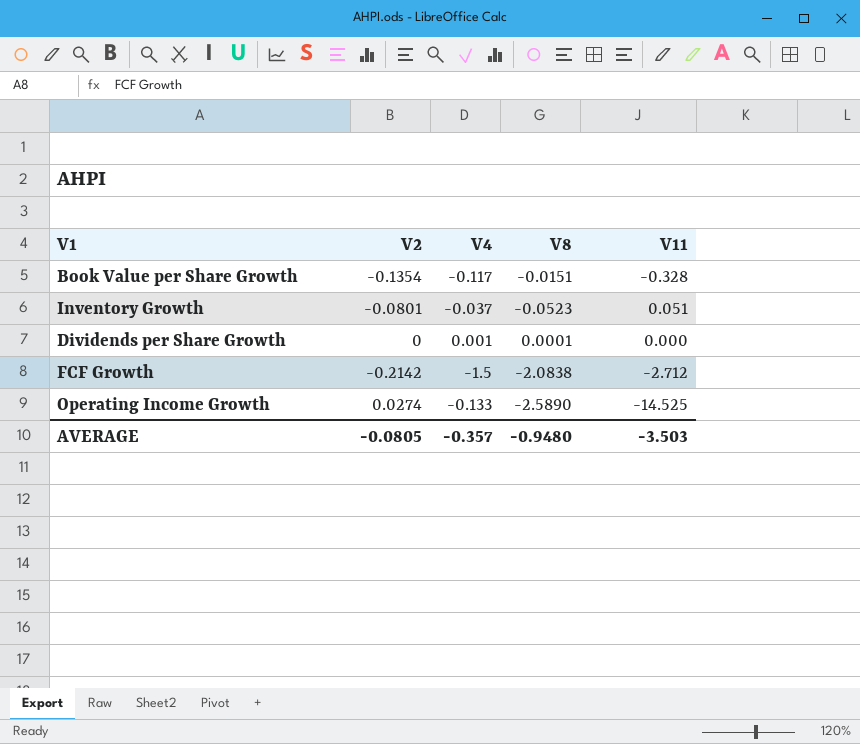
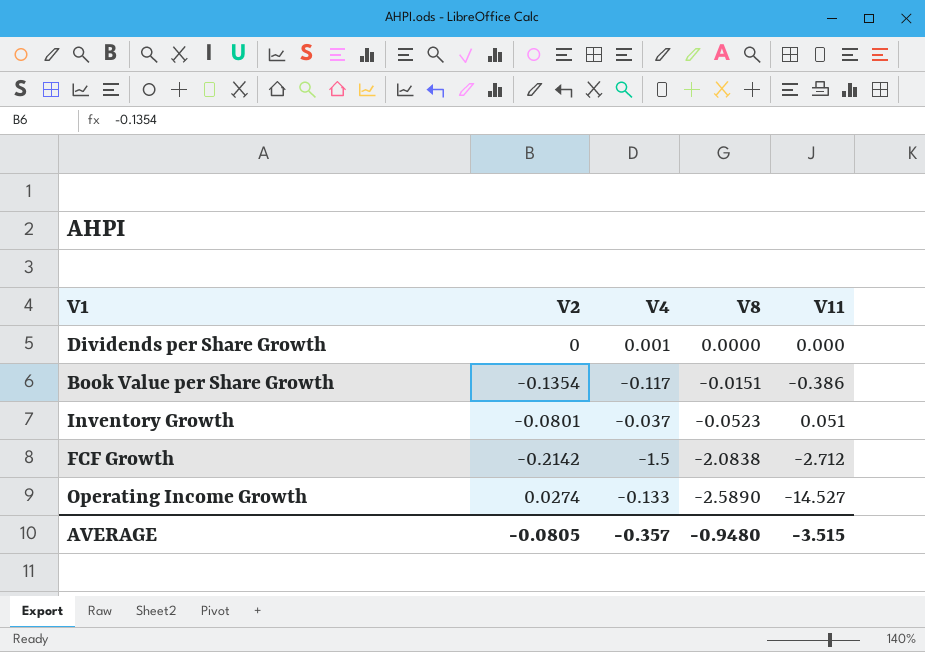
row order: none -> V8 descending
Dividends per Share Growth | V8: 0.0001 -> 0.0000
Book Value per Share Growth | V11: -0.328 -> -0.386
Operating Income Growth | V11: -14.525 -> -14.527
AVERAGE | V11: -3.503 -> -3.515

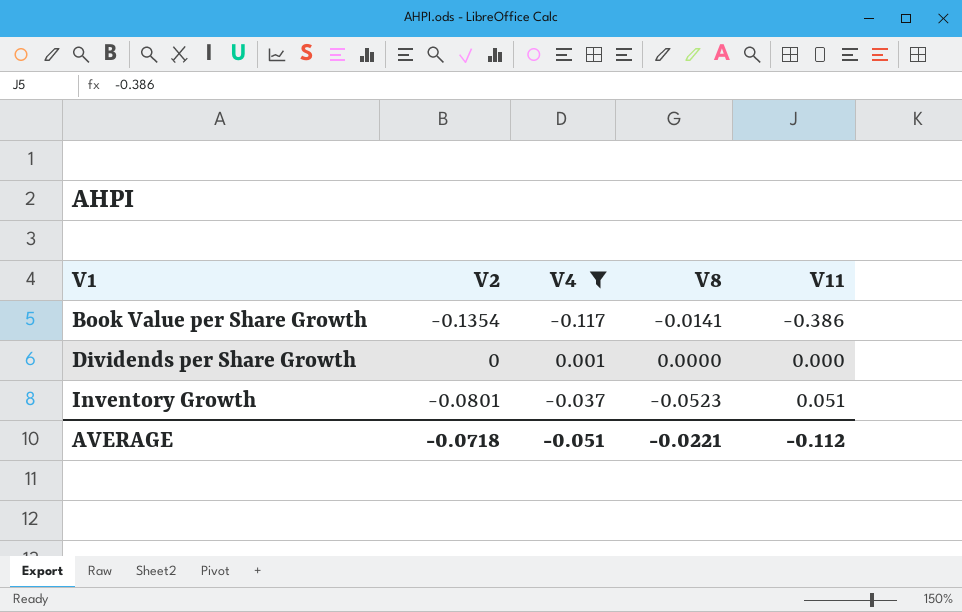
filter: none -> V4 >= -0.117
row order: V8 descending -> V1 ascending
Book Value per Share Growth | V8: -0.0151 -> -0.0141
AVERAGE | V2: -0.0805 -> -0.0718
AVERAGE | V4: -0.357 -> -0.051
AVERAGE | V8: -0.9480 -> -0.0221
AVERAGE | V11: -3.515 -> -0.112

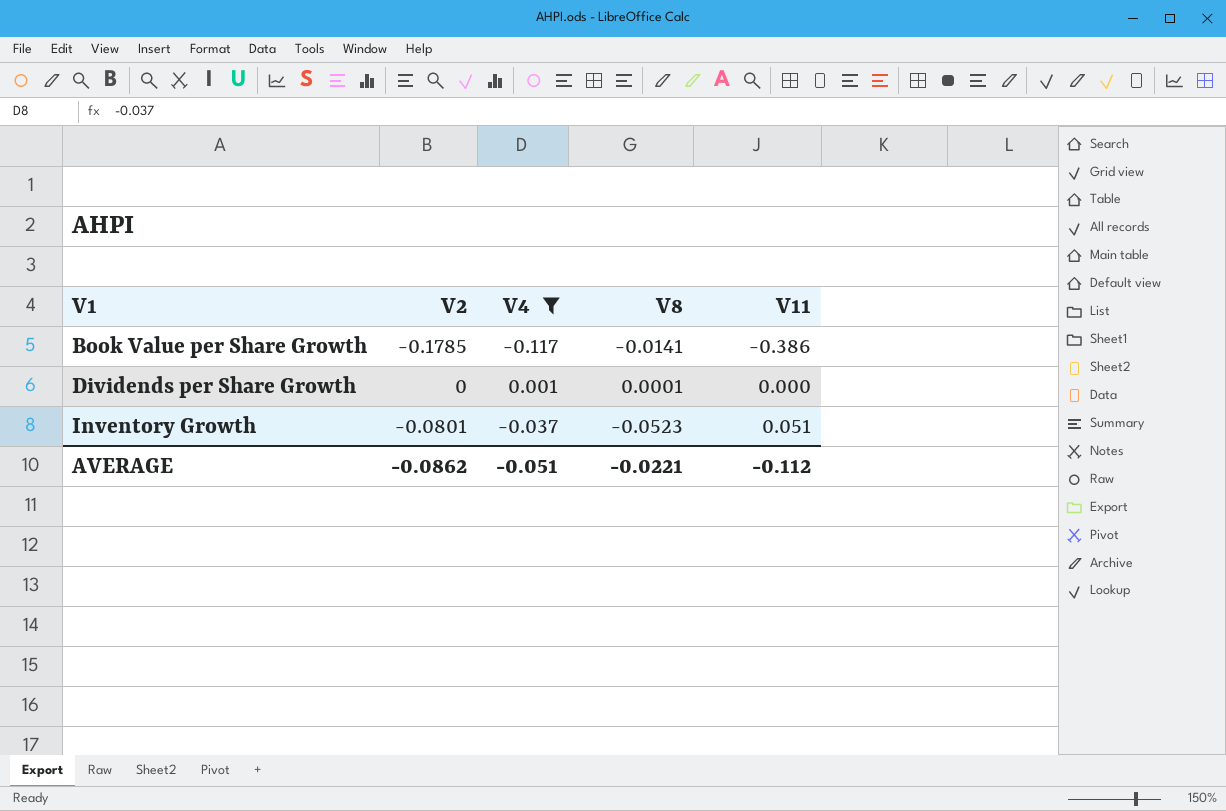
Book Value per Share Growth | V2: -0.1354 -> -0.1785
Dividends per Share Growth | V8: 0.0000 -> 0.0001
AVERAGE | V2: -0.0718 -> -0.0862

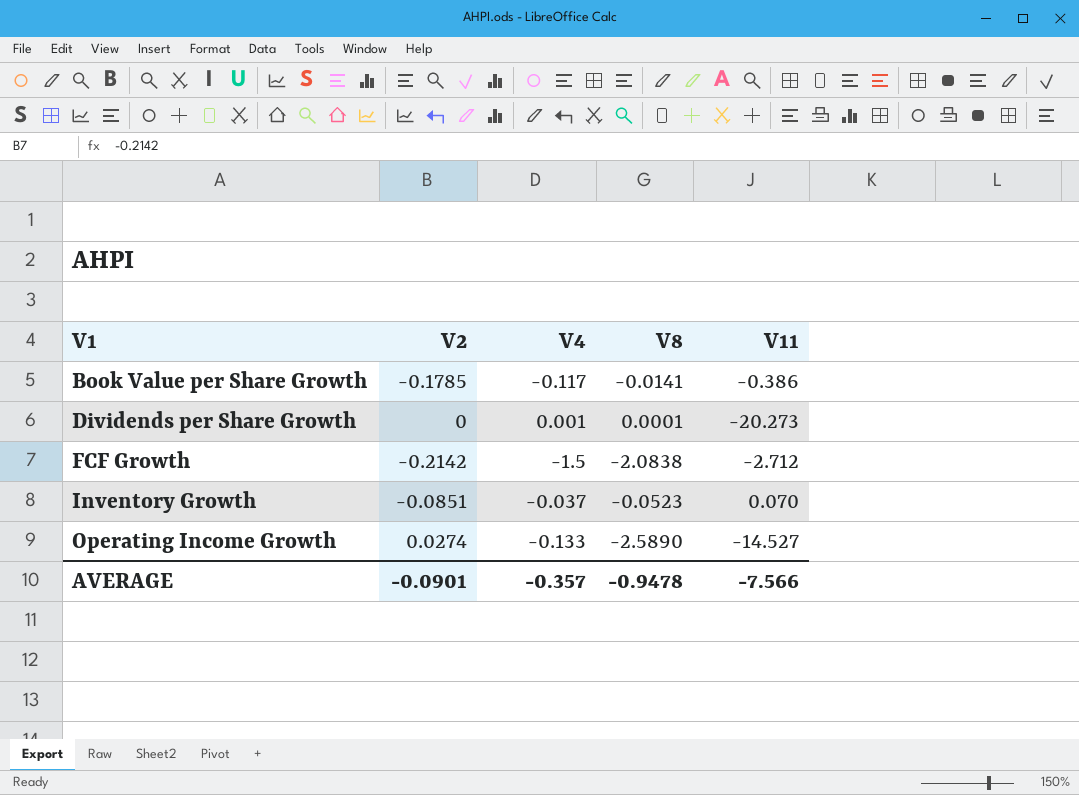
filter: V4 >= -0.117 -> none
Dividends per Share Growth | V11: 0.000 -> -20.273
Inventory Growth | V2: -0.0801 -> -0.0851
Inventory Growth | V11: 0.051 -> 0.070
AVERAGE | V2: -0.0862 -> -0.0901
AVERAGE | V4: -0.051 -> -0.357
AVERAGE | V8: -0.0221 -> -0.9478
AVERAGE | V11: -0.112 -> -7.566

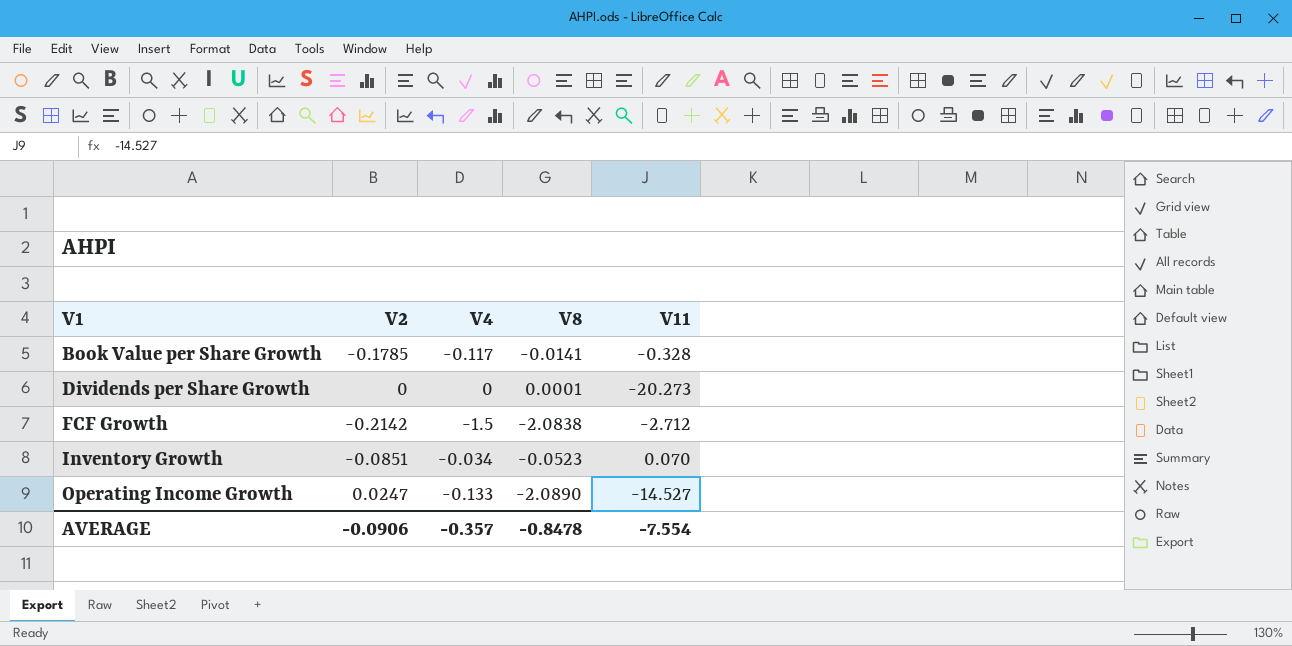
Book Value per Share Growth | V11: -0.386 -> -0.328
Dividends per Share Growth | V4: 0.001 -> 0
Inventory Growth | V4: -0.037 -> -0.034
Operating Income Growth | V2: 0.0274 -> 0.0247
Operating Income Growth | V8: -2.5890 -> -2.0890
AVERAGE | V2: -0.0901 -> -0.0906
AVERAGE | V8: -0.9478 -> -0.8478
AVERAGE | V11: -7.566 -> -7.554

